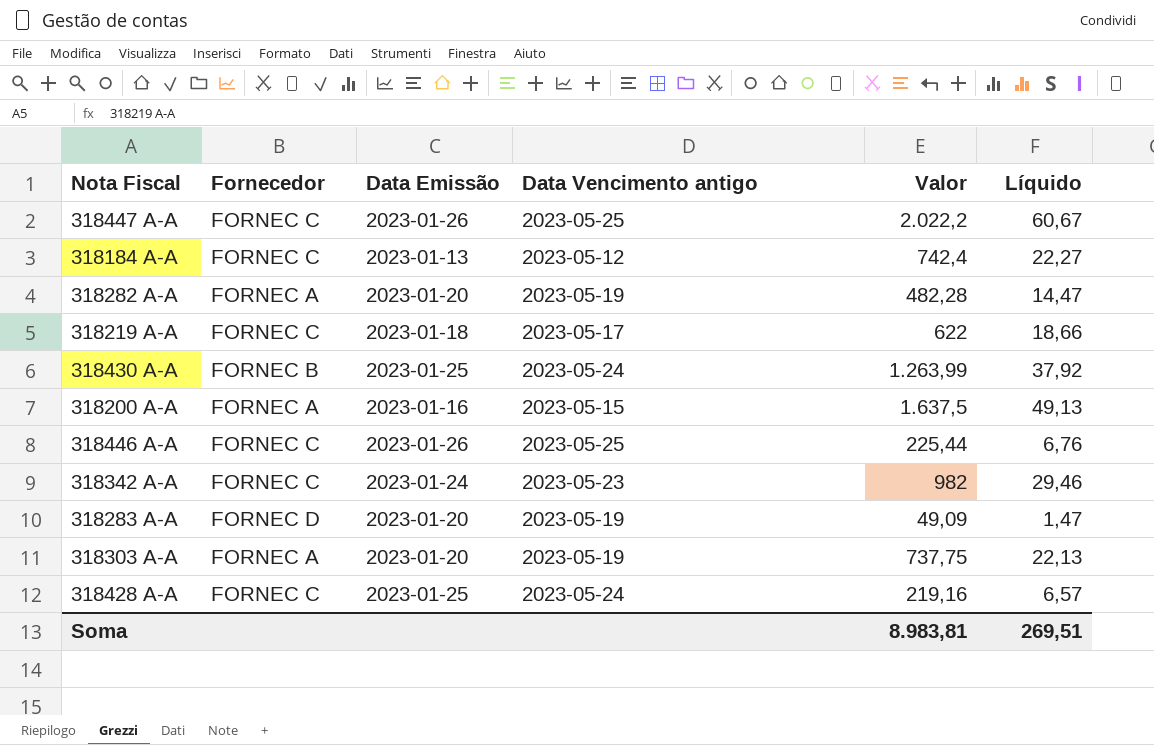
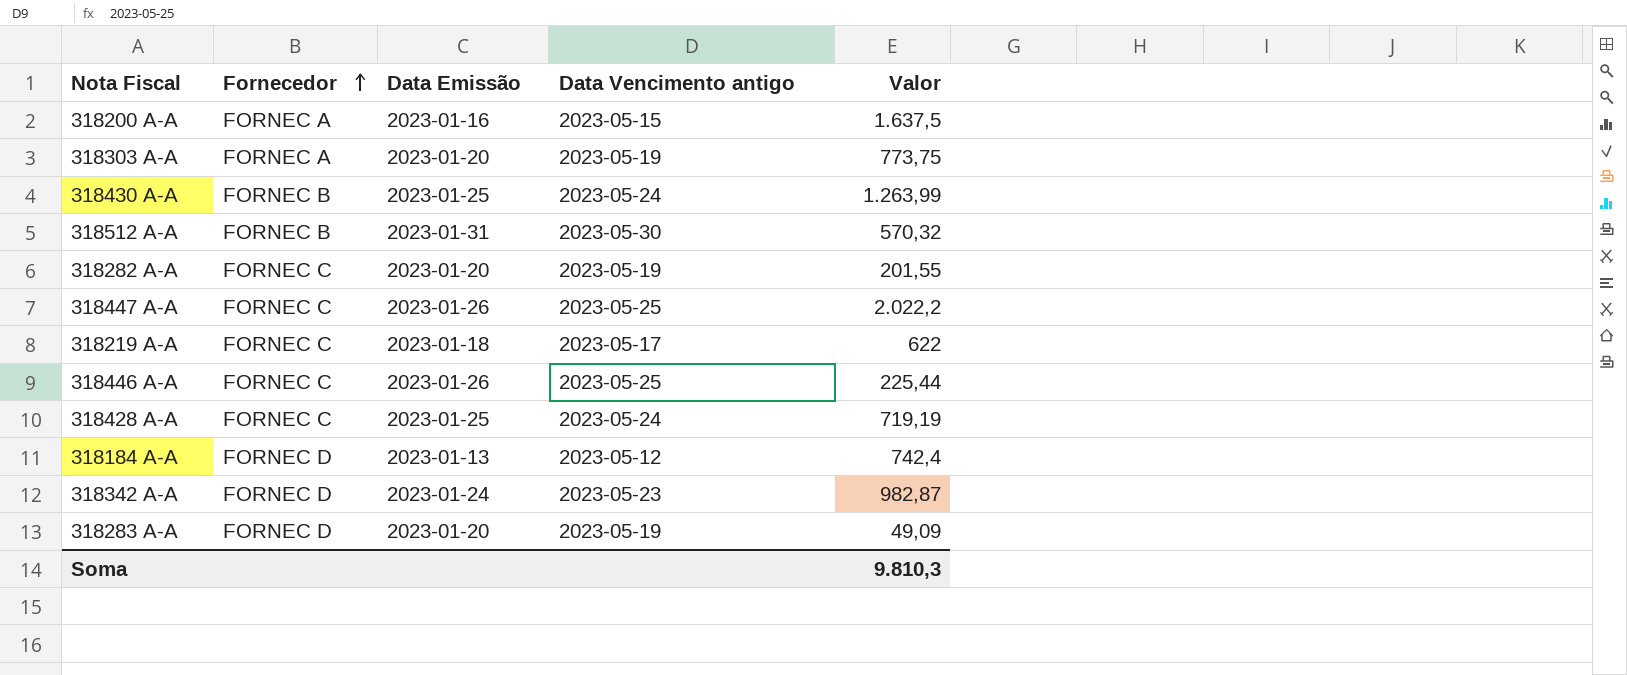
row order: none -> Fornecedor ascending
column Líquido | formula: [Valor] * 0,03 -> none
318303 A-A | Valor: 737,75 -> 773,75
row 318512 A-A: none -> FORNEC B | 2023-01-31 | 2023-05-30 | 570,32
318282 A-A | Fornecedor: FORNEC A -> FORNEC C
318282 A-A | Valor: 482,28 -> 201,55
318428 A-A | Valor: 219,16 -> 719,19
318184 A-A | Fornecedor: FORNEC C -> FORNEC D
318342 A-A | Fornecedor: FORNEC C -> FORNEC D
318342 A-A | Valor: 982 -> 982,87
Soma | Valor: 8.983,81 -> 9.810,3

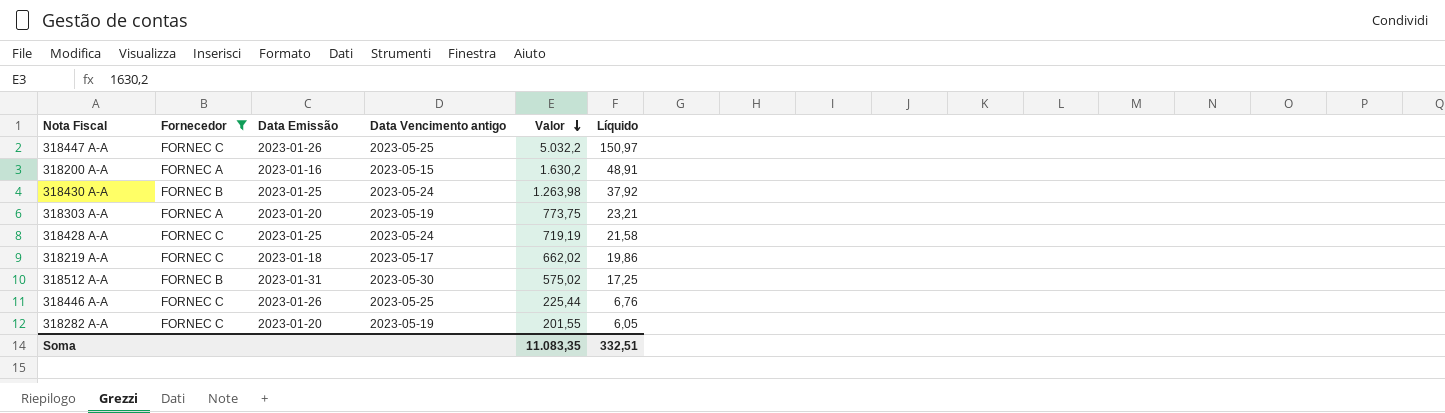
filter: none -> Fornecedor != FORNEC D
row order: Fornecedor ascending -> Valor descending
column Líquido | formula: none -> [Valor] * 0,03
318447 A-A | Valor: 2.022,2 -> 5.032,2
318200 A-A | Valor: 1.637,5 -> 1.630,2
318430 A-A | Valor: 1.263,99 -> 1.263,98
318219 A-A | Valor: 622 -> 662,02
318512 A-A | Valor: 570,32 -> 575,02
Soma | Valor: 9.810,3 -> 11.083,35

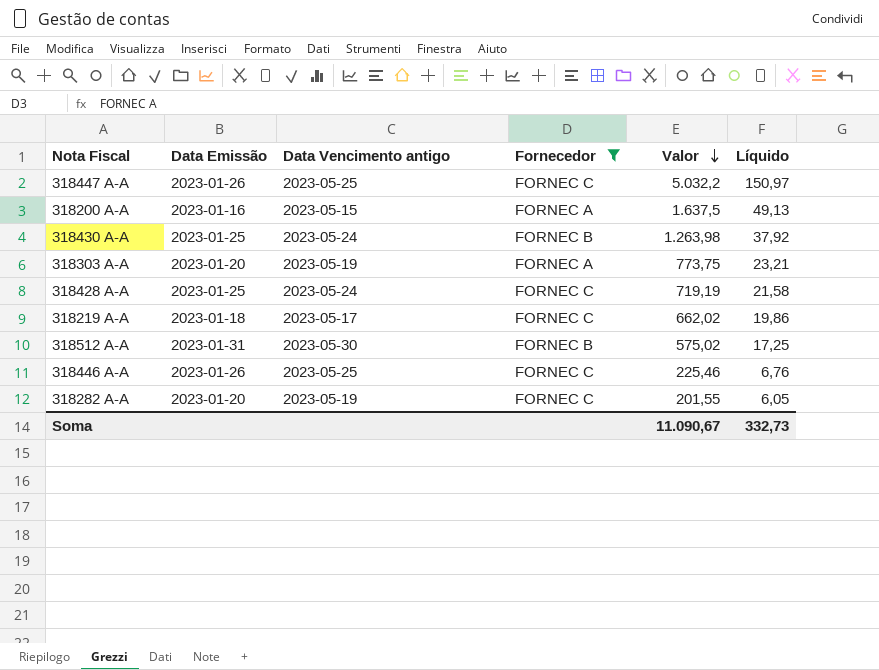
column Fornecedor | position: 2 -> 4
318200 A-A | Valor: 1.630,2 -> 1.637,5
318200 A-A | Líquido: 48,91 -> 49,13
318446 A-A | Valor: 225,44 -> 225,46
Soma | Valor: 11.083,35 -> 11.090,67
Soma | Líquido: 332,51 -> 332,73

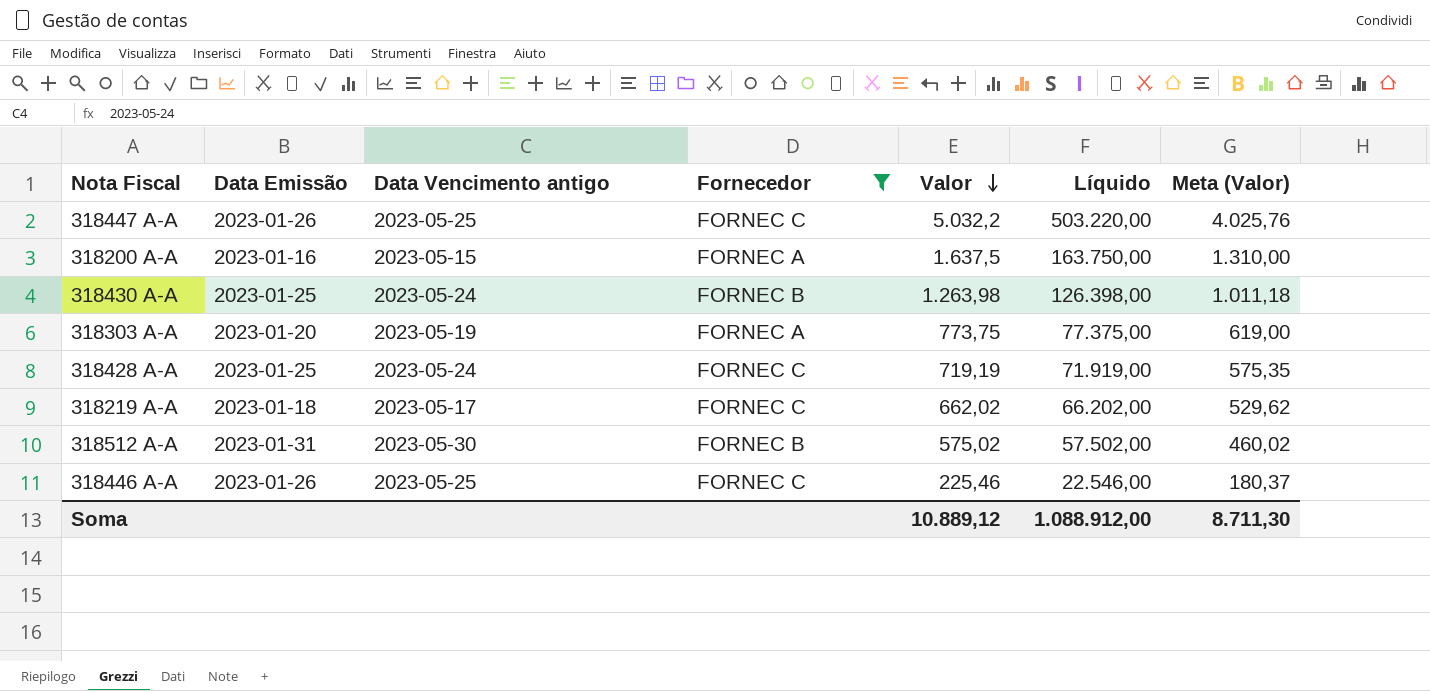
column Líquido | formula: [Valor] * 0,03 -> [Valor] * 100
column Meta (Valor) | formula: none -> [Valor] * 0,8
row 318282 A-A: 2023-01-20 | 2023-05-19 | FORNEC C | 201,55 | 6,05 -> none
Soma | Valor: 11.090,67 -> 10.889,12
Soma | Líquido: 332,73 -> 1.088.912,00

